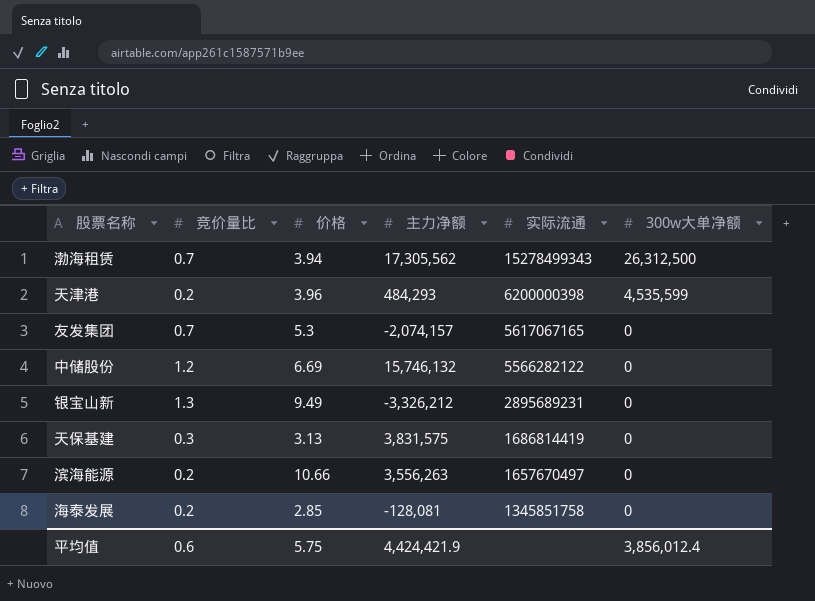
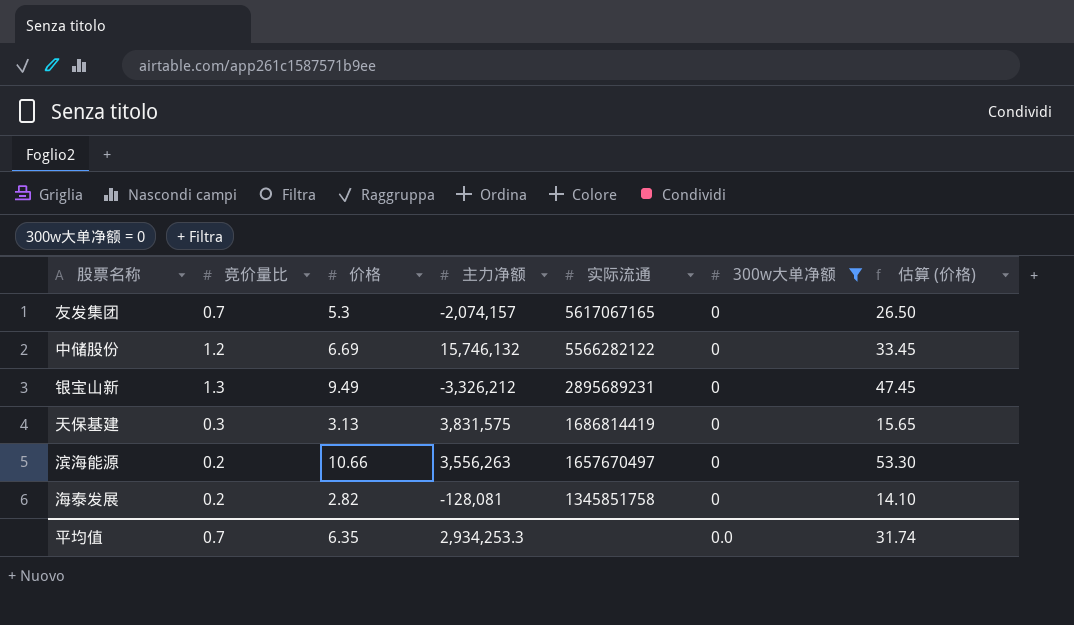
filter: none -> 300w大单净额 = 0
column 估算 (价格) | formula: none -> [价格] * 5
海泰发展 | 价格: 2.85 -> 2.82
平均值 | 竞价量比: 0.6 -> 0.7
平均值 | 价格: 5.75 -> 6.35
平均值 | 主力净额: 4,424,421.9 -> 2,934,253.3
平均值 | 300w大单净额: 3,856,012.4 -> 0.0

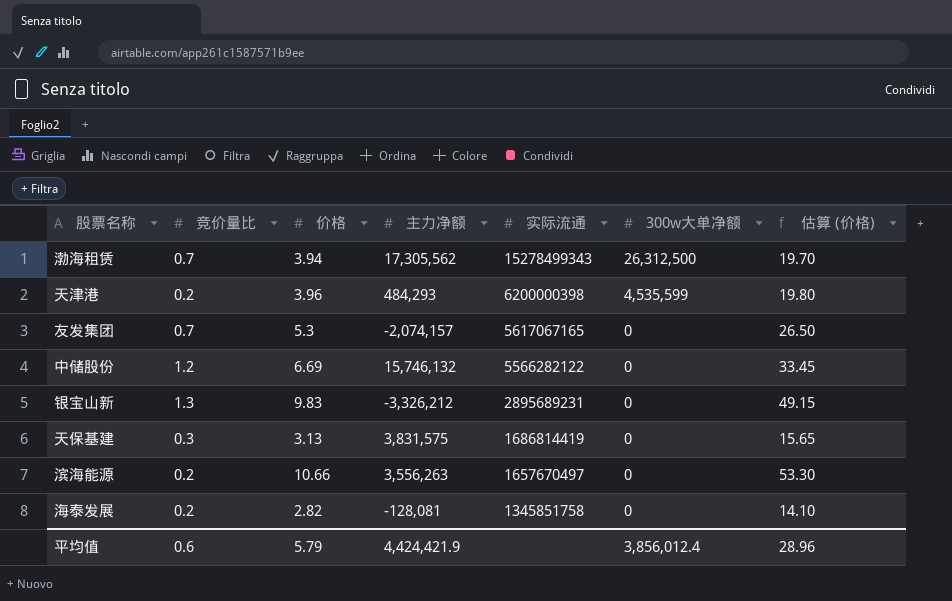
filter: 300w大单净额 = 0 -> none
银宝山新 | 价格: 9.49 -> 9.83
银宝山新 | 估算 (价格): 47.45 -> 49.15
平均值 | 竞价量比: 0.7 -> 0.6
平均值 | 价格: 6.35 -> 5.79
平均值 | 主力净额: 2,934,253.3 -> 4,424,421.9
平均值 | 300w大单净额: 0.0 -> 3,856,012.4
平均值 | 估算 (价格): 31.74 -> 28.96

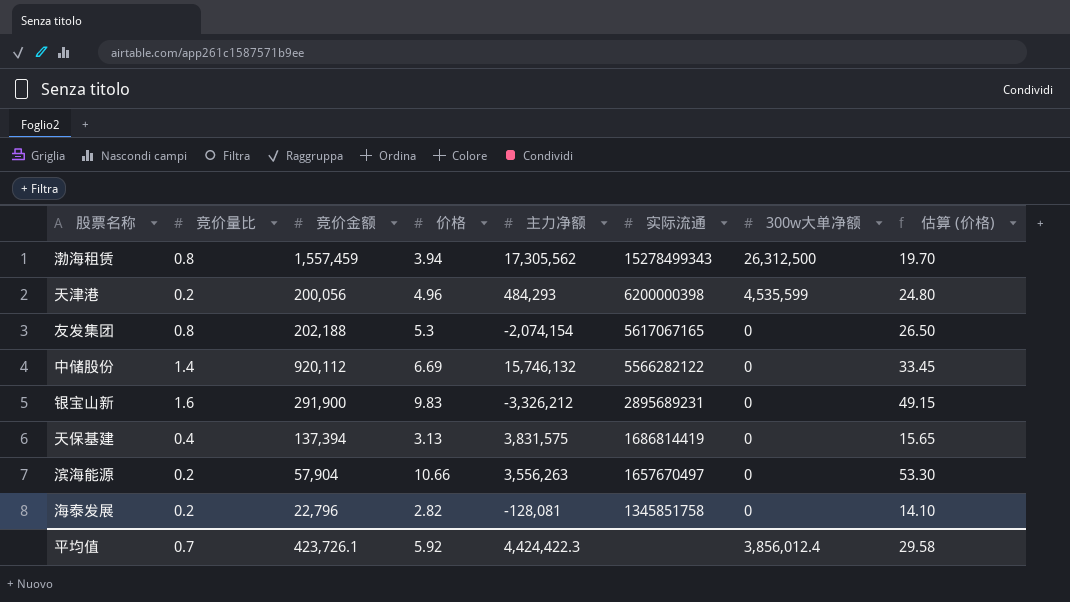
column 竞价金额 | position: none -> 3
渤海租赁 | 竞价量比: 0.7 -> 0.8
天津港 | 价格: 3.96 -> 4.96
天津港 | 估算 (价格): 19.80 -> 24.80
友发集团 | 竞价量比: 0.7 -> 0.8
友发集团 | 主力净额: -2,074,157 -> -2,074,154
中储股份 | 竞价量比: 1.2 -> 1.4
银宝山新 | 竞价量比: 1.3 -> 1.6
天保基建 | 竞价量比: 0.3 -> 0.4
平均值 | 竞价量比: 0.6 -> 0.7
平均值 | 价格: 5.79 -> 5.92
平均值 | 主力净额: 4,424,421.9 -> 4,424,422.3
平均值 | 估算 (价格): 28.96 -> 29.58

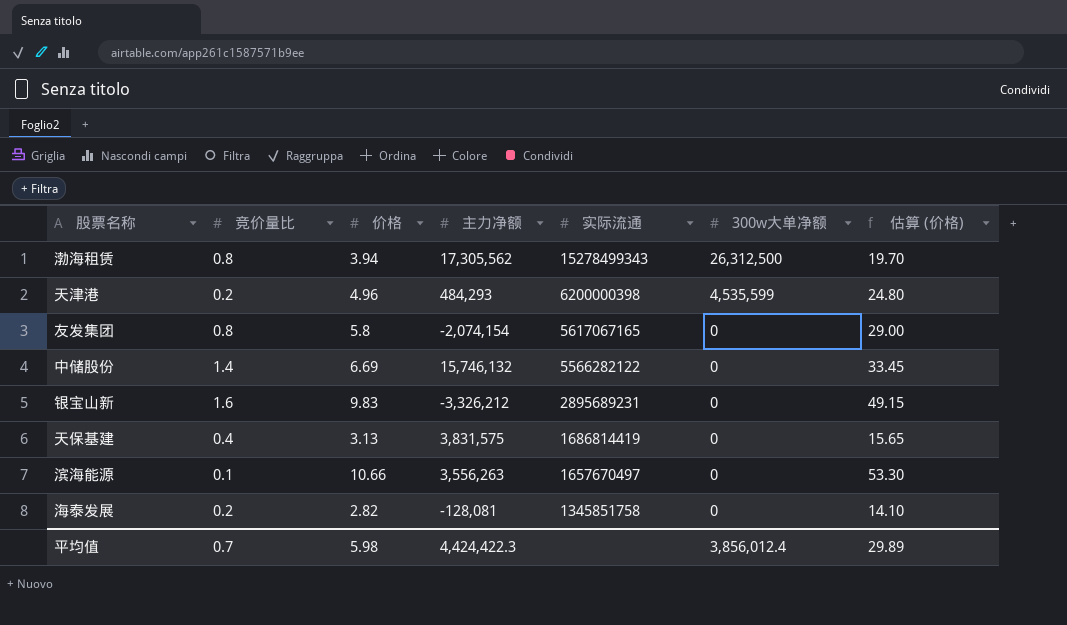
column 竞价金额 | position: 3 -> none
友发集团 | 价格: 5.3 -> 5.8
友发集团 | 估算 (价格): 26.50 -> 29.00
滨海能源 | 竞价量比: 0.2 -> 0.1
平均值 | 价格: 5.92 -> 5.98
平均值 | 估算 (价格): 29.58 -> 29.89

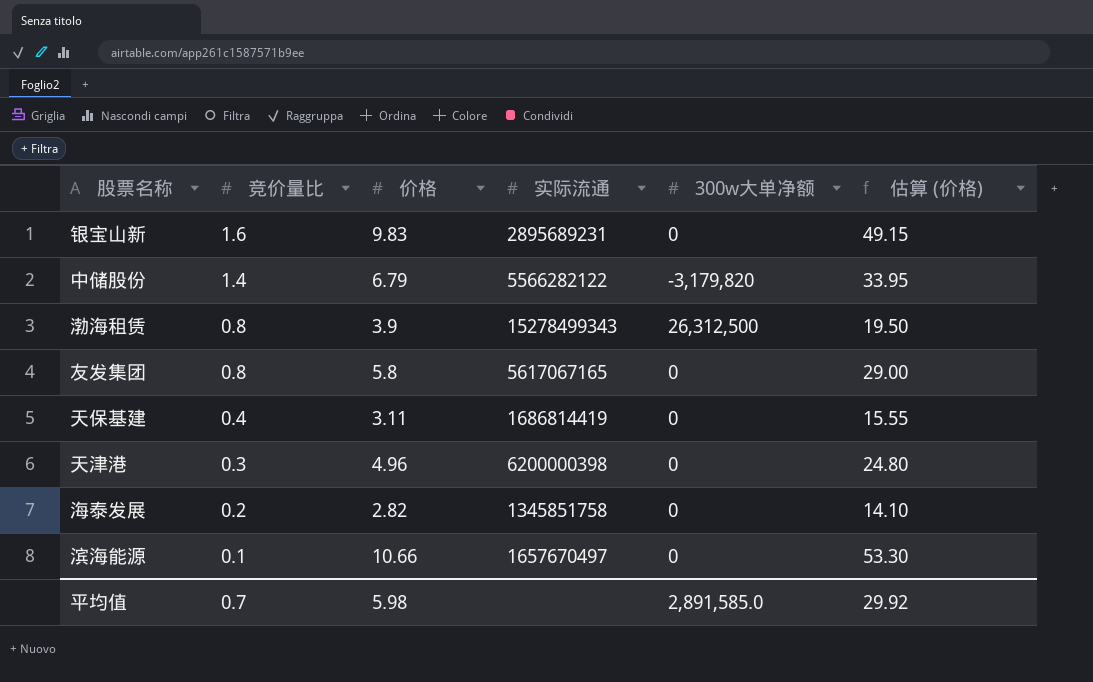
row order: 实际流通 descending -> 竞价量比 descending
column 主力净额 | position: 4 -> none
中储股份 | 价格: 6.69 -> 6.79
中储股份 | 300w大单净额: 0 -> -3,179,820
中储股份 | 估算 (价格): 33.45 -> 33.95
渤海租赁 | 价格: 3.94 -> 3.9
渤海租赁 | 估算 (价格): 19.70 -> 19.50
天保基建 | 价格: 3.13 -> 3.11
天保基建 | 估算 (价格): 15.65 -> 15.55
天津港 | 竞价量比: 0.2 -> 0.3
天津港 | 300w大单净额: 4,535,599 -> 0
平均值 | 300w大单净额: 3,856,012.4 -> 2,891,585.0
平均值 | 估算 (价格): 29.89 -> 29.92

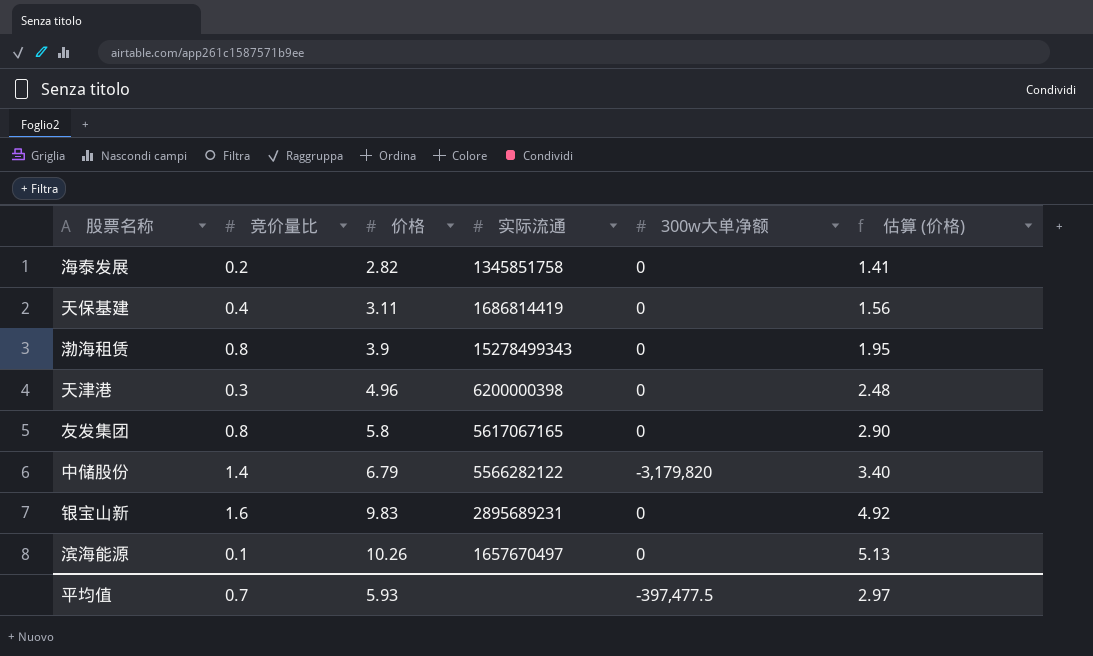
row order: 竞价量比 descending -> 价格 ascending
column 估算 (价格) | formula: [价格] * 5 -> [价格] * 0.5
渤海租赁 | 300w大单净额: 26,312,500 -> 0
滨海能源 | 价格: 10.66 -> 10.26
平均值 | 价格: 5.98 -> 5.93
平均值 | 300w大单净额: 2,891,585.0 -> -397,477.5
平均值 | 估算 (价格): 29.92 -> 2.97

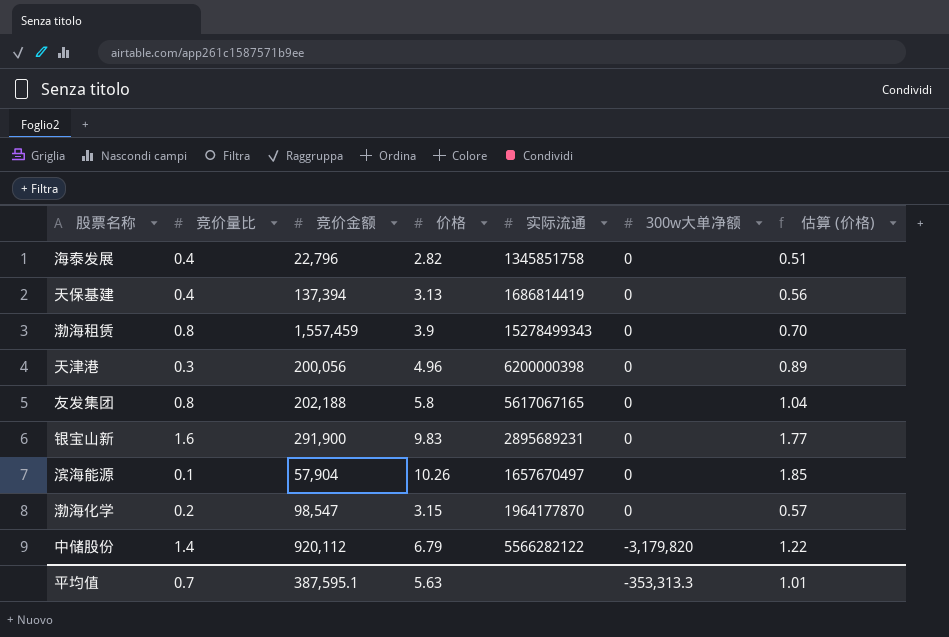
row order: 价格 ascending -> 300w大单净额 descending
column 竞价金额 | position: none -> 3
column 估算 (价格) | formula: [价格] * 0.5 -> [价格] * 0.18
海泰发展 | 竞价量比: 0.2 -> 0.4
天保基建 | 价格: 3.11 -> 3.13
row 渤海化学: none -> 0.2 | 98,547 | 3.15 | 1964177870 | 0 | 0.57
平均值 | 价格: 5.93 -> 5.63
平均值 | 300w大单净额: -397,477.5 -> -353,313.3
平均值 | 估算 (价格): 2.97 -> 1.01

